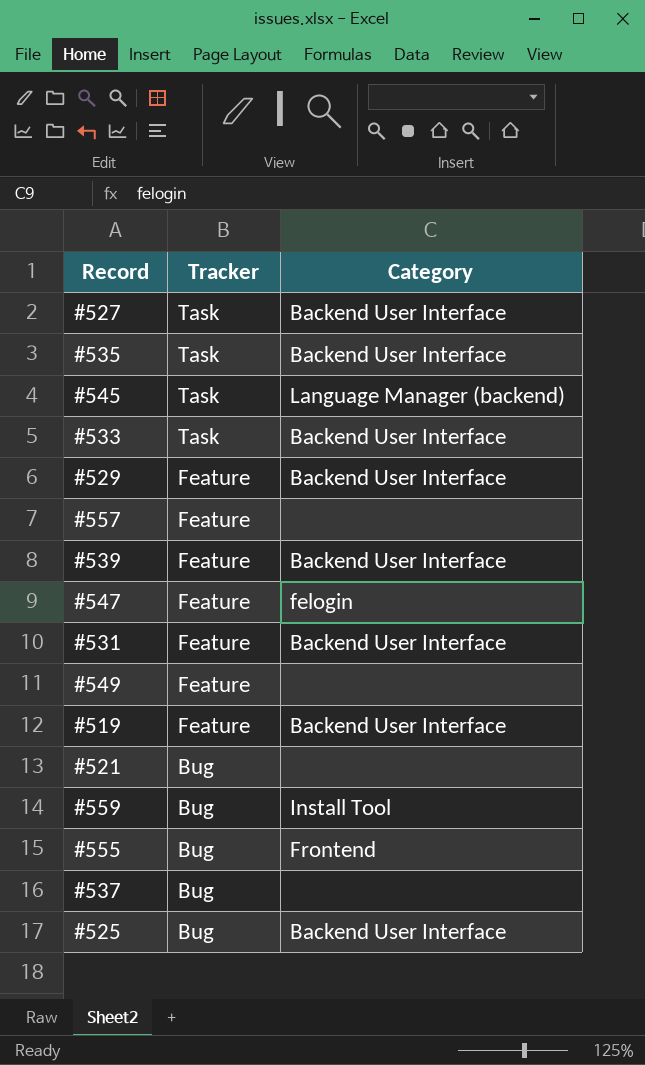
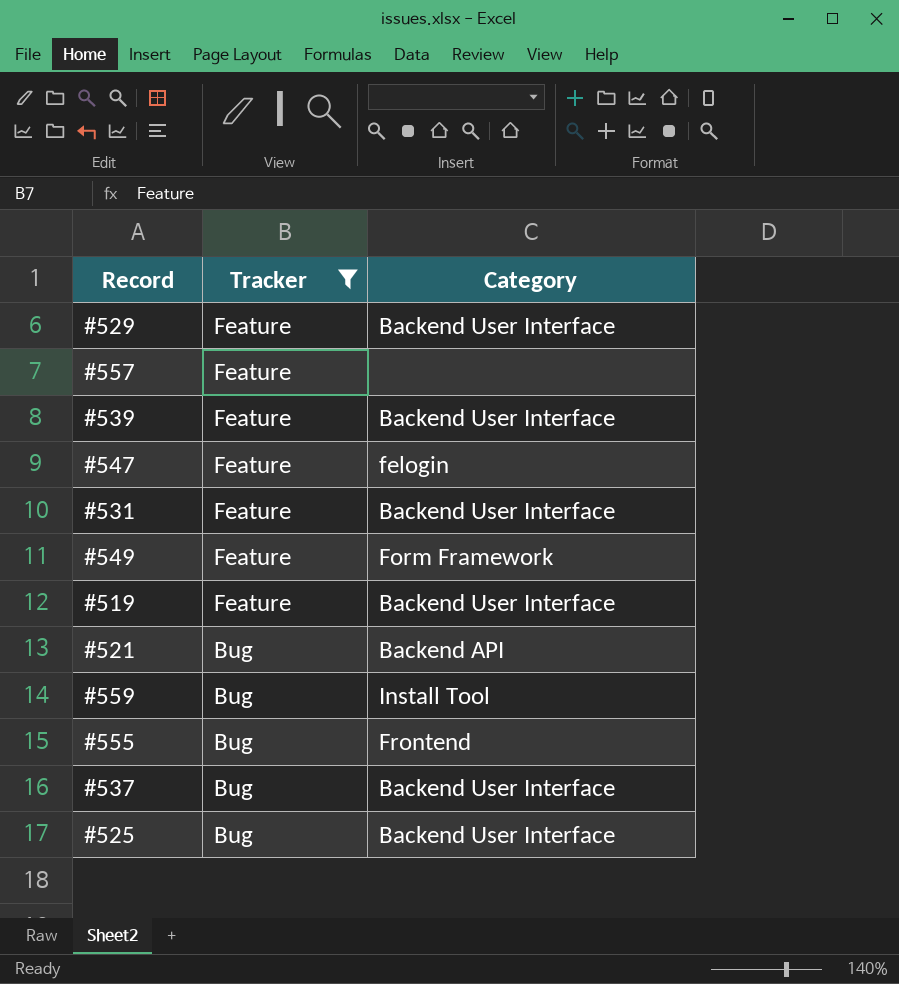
filter: none -> Tracker != Task
#549 | Category: none -> Form Framework
#521 | Category: none -> Backend API
#537 | Category: none -> Backend User Interface

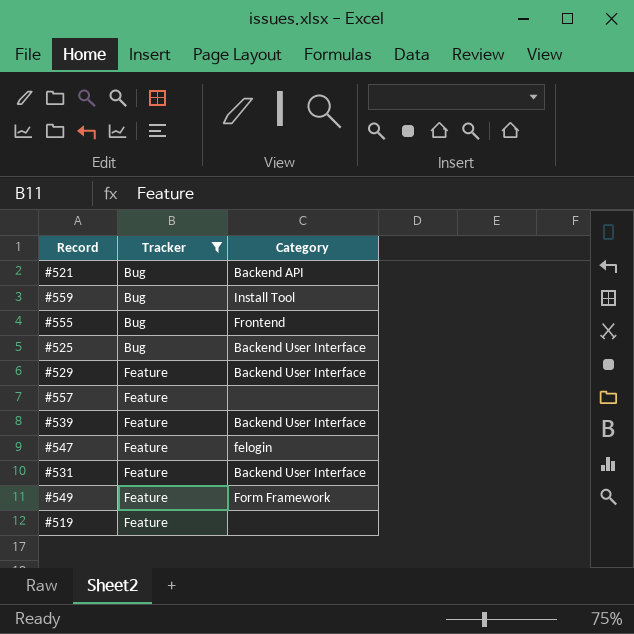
row order: Tracker descending -> Tracker ascending
row #537: Bug | Backend User Interface -> none
#519 | Category: Backend User Interface -> none

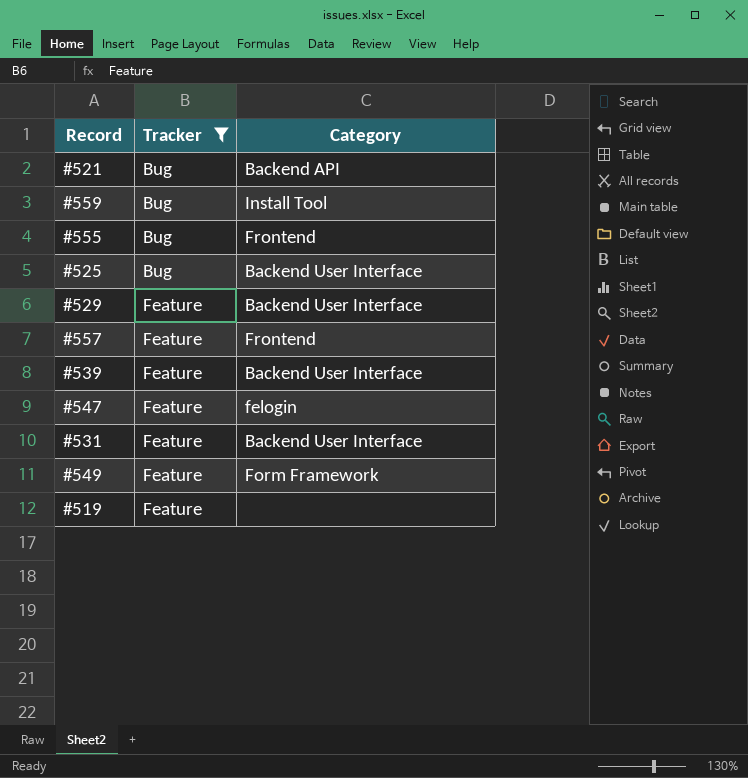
#557 | Category: none -> Frontend

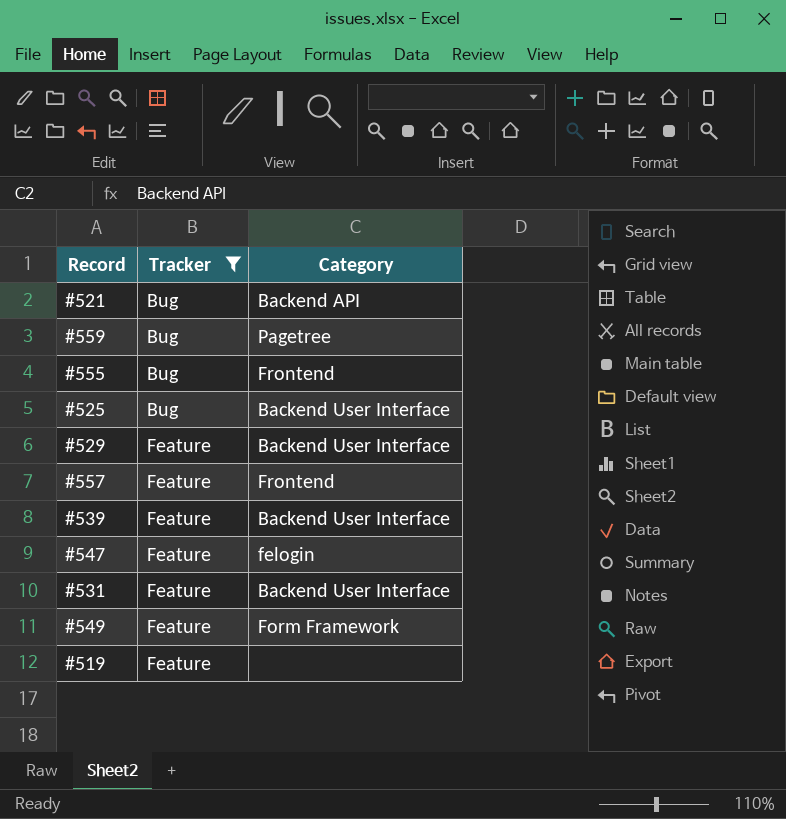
#559 | Category: Install Tool -> Pagetree

